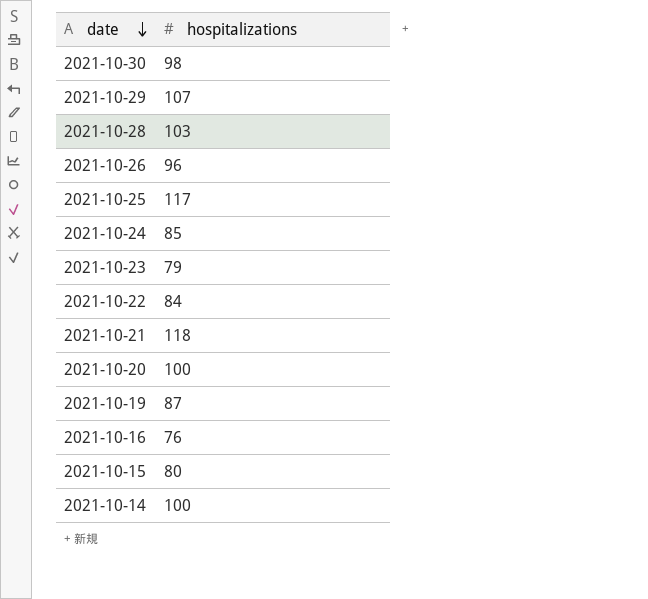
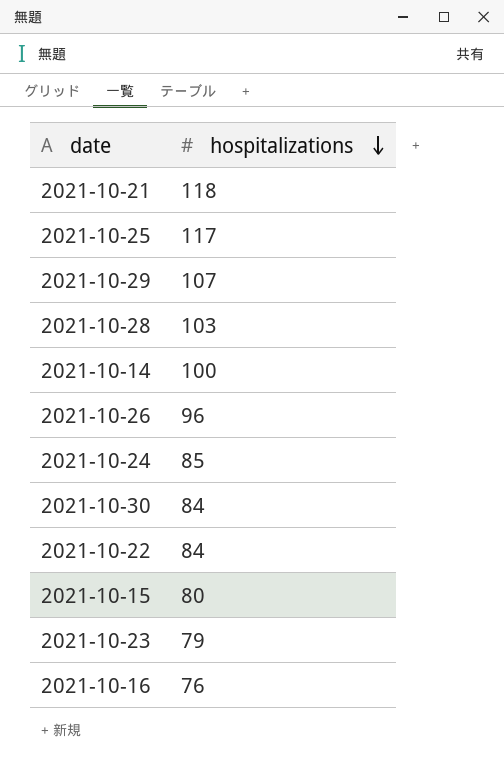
row order: date descending -> hospitalizations descending
row 2021-10-20: 100 -> none
row 2021-10-19: 87 -> none
2021-10-30 | hospitalizations: 98 -> 84

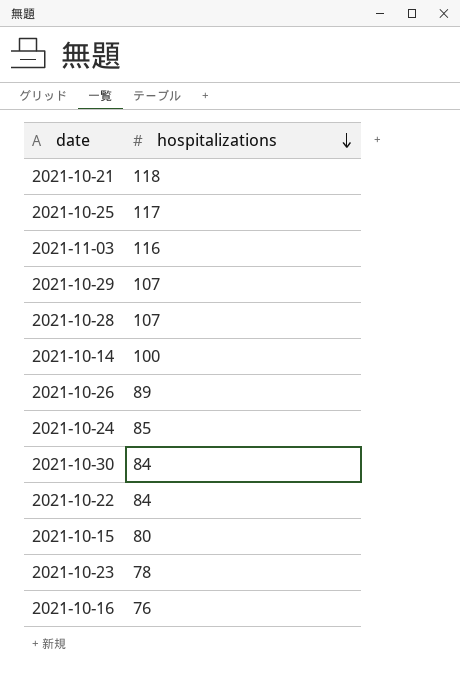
row 2021-11-03: none -> 116
2021-10-28 | hospitalizations: 103 -> 107
2021-10-26 | hospitalizations: 96 -> 89
2021-10-23 | hospitalizations: 79 -> 78

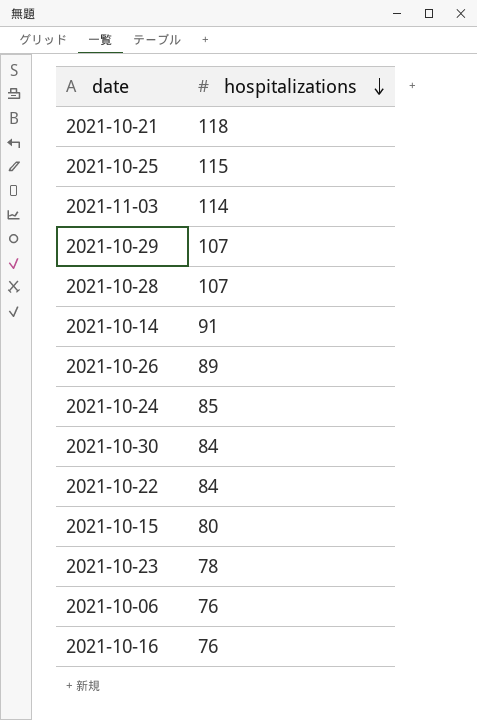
2021-10-25 | hospitalizations: 117 -> 115
2021-11-03 | hospitalizations: 116 -> 114
2021-10-14 | hospitalizations: 100 -> 91
row 2021-10-06: none -> 76

